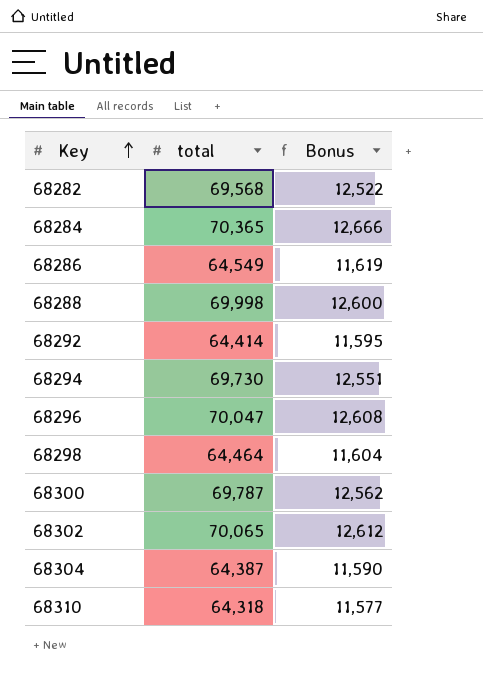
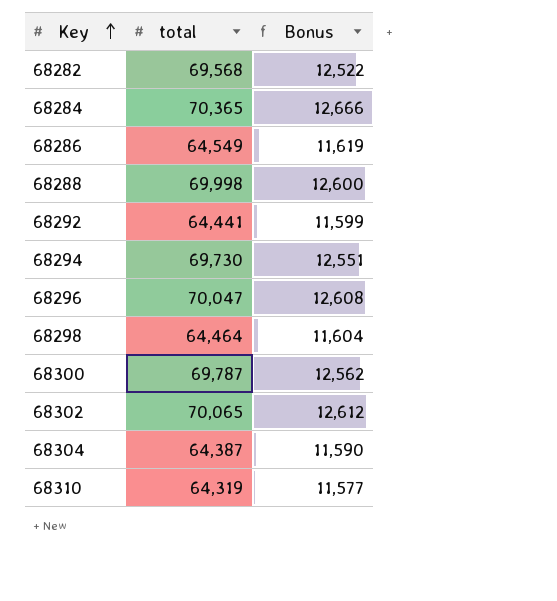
68292 | total: 64,414 -> 64,441
68292 | Bonus: 11,595 -> 11,599
68310 | total: 64,318 -> 64,319

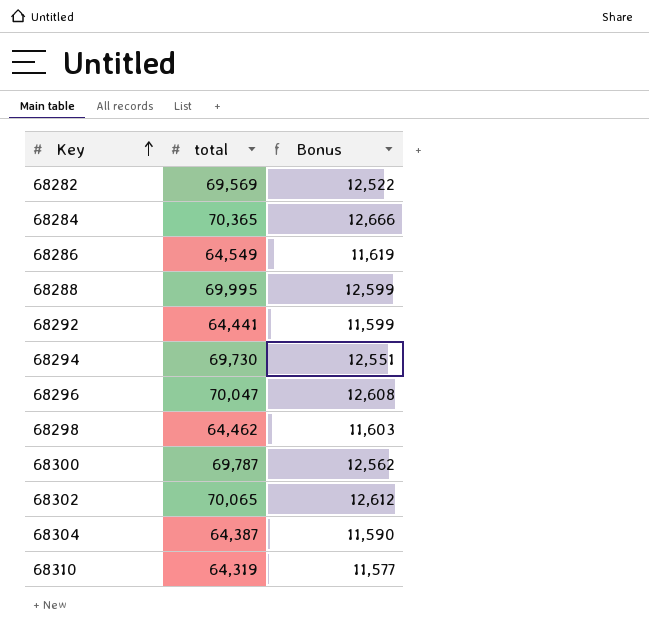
68282 | total: 69,568 -> 69,569
68288 | total: 69,998 -> 69,995
68288 | Bonus: 12,600 -> 12,599
68298 | total: 64,464 -> 64,462
68298 | Bonus: 11,604 -> 11,603

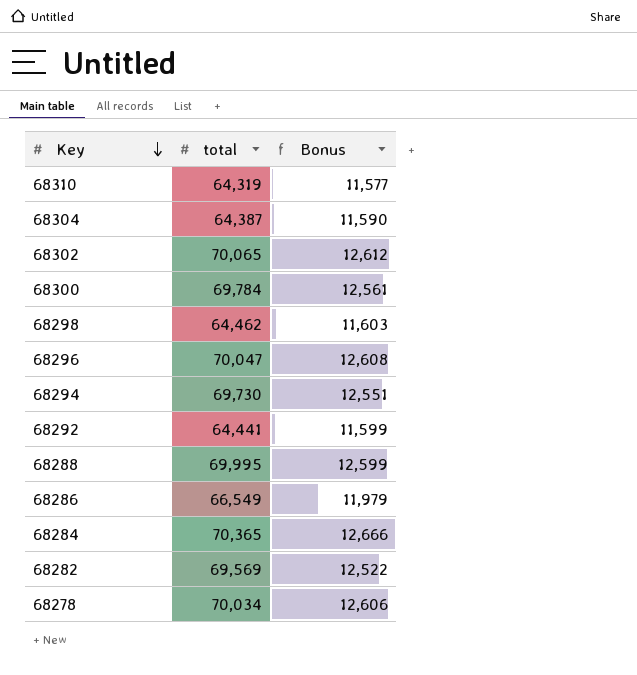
row order: Key ascending -> Key descending
68300 | total: 69,787 -> 69,784
68300 | Bonus: 12,562 -> 12,561
68286 | total: 64,549 -> 66,549
68286 | Bonus: 11,619 -> 11,979
row 68278: none -> 70,034 | 12,606

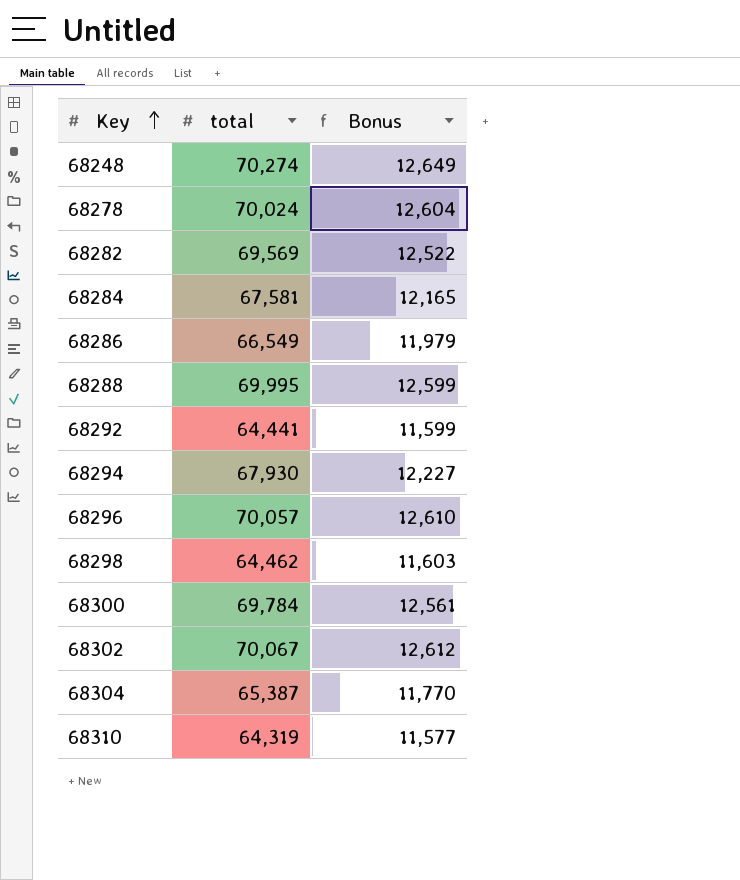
row order: Key descending -> Key ascending
row 68248: none -> 70,274 | 12,649
68278 | total: 70,034 -> 70,024
68278 | Bonus: 12,606 -> 12,604
68284 | total: 70,365 -> 67,581
68284 | Bonus: 12,666 -> 12,165
68294 | total: 69,730 -> 67,930
68294 | Bonus: 12,551 -> 12,227
68296 | total: 70,047 -> 70,057
68296 | Bonus: 12,608 -> 12,610
68302 | total: 70,065 -> 70,067
68304 | total: 64,387 -> 65,387
68304 | Bonus: 11,590 -> 11,770

